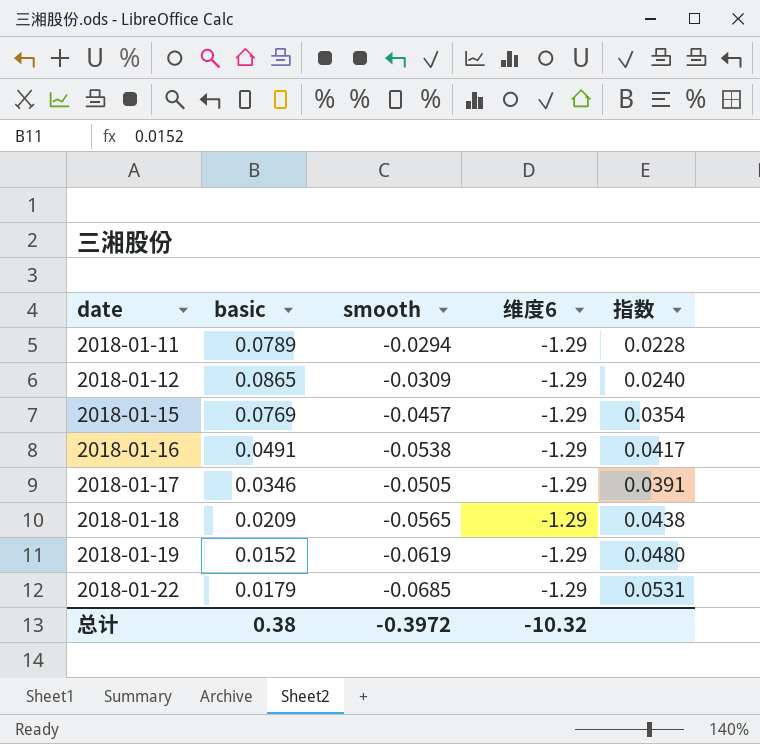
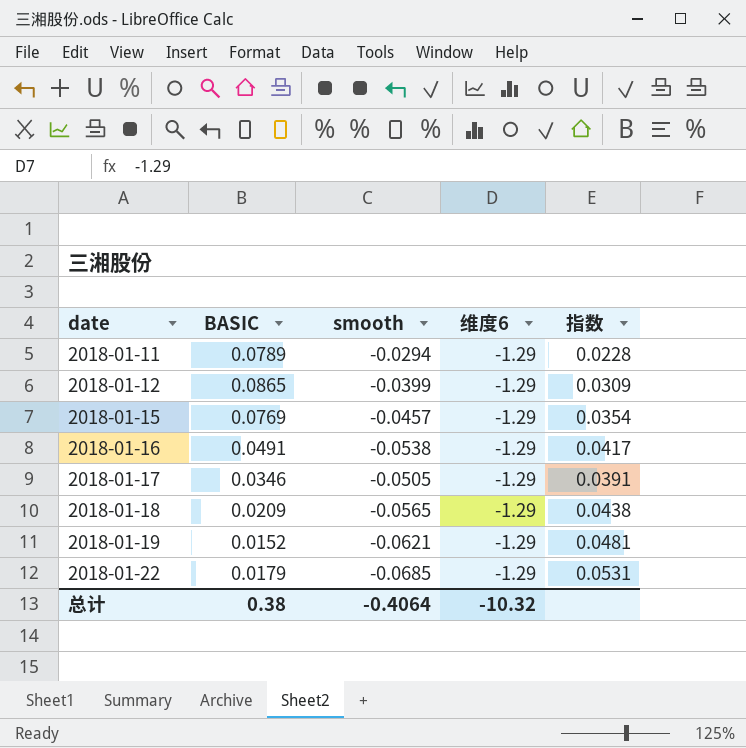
column name: basic -> BASIC
2018-01-12 | smooth: -0.0309 -> -0.0399
2018-01-12 | 指数: 0.0240 -> 0.0309
2018-01-19 | smooth: -0.0619 -> -0.0621
2018-01-19 | 指数: 0.0480 -> 0.0481
总计 | smooth: -0.3972 -> -0.4064

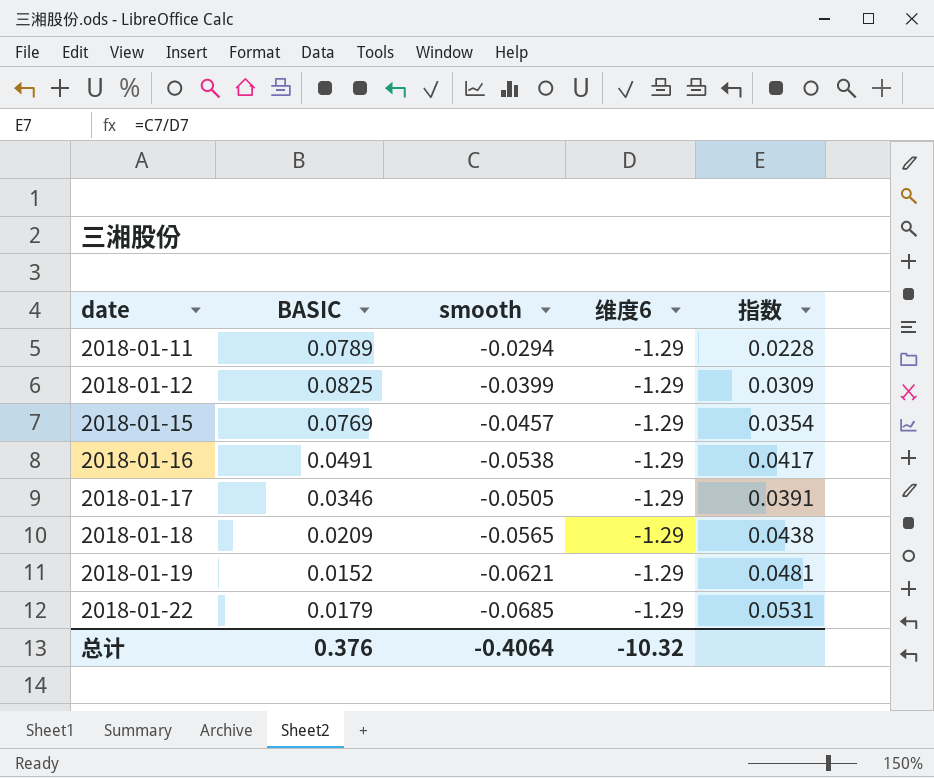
2018-01-12 | BASIC: 0.0865 -> 0.0825
总计 | BASIC: 0.38 -> 0.376

